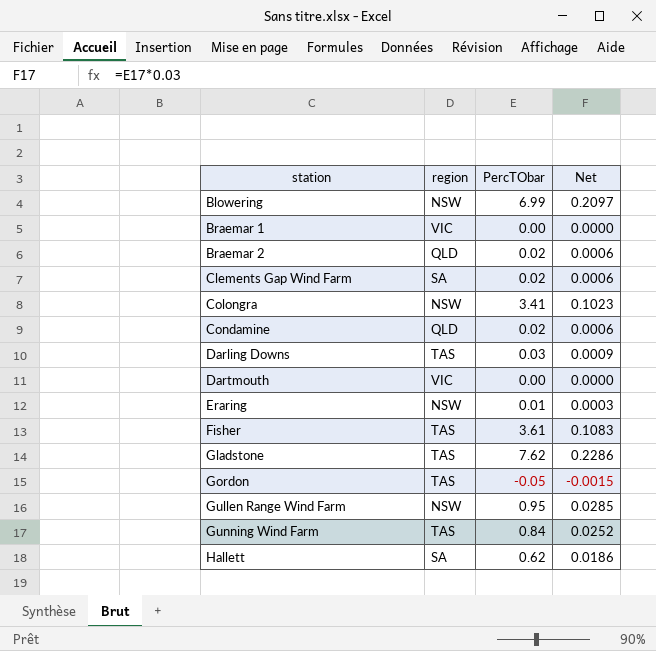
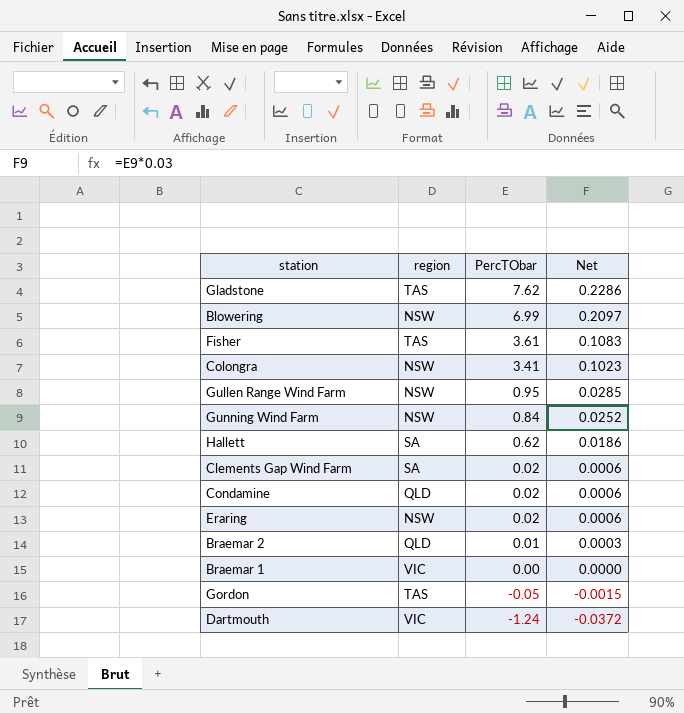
row order: station ascending -> PercTObar descending
row Darling Downs: TAS | 0.03 | 0.0009 -> none
Gunning Wind Farm | region: TAS -> NSW
Eraring | PercTObar: 0.01 -> 0.02
Eraring | Net: 0.0003 -> 0.0006
Braemar 2 | PercTObar: 0.02 -> 0.01
Braemar 2 | Net: 0.0006 -> 0.0003
Dartmouth | PercTObar: 0.00 -> -1.24
Dartmouth | Net: 0.0000 -> -0.0372

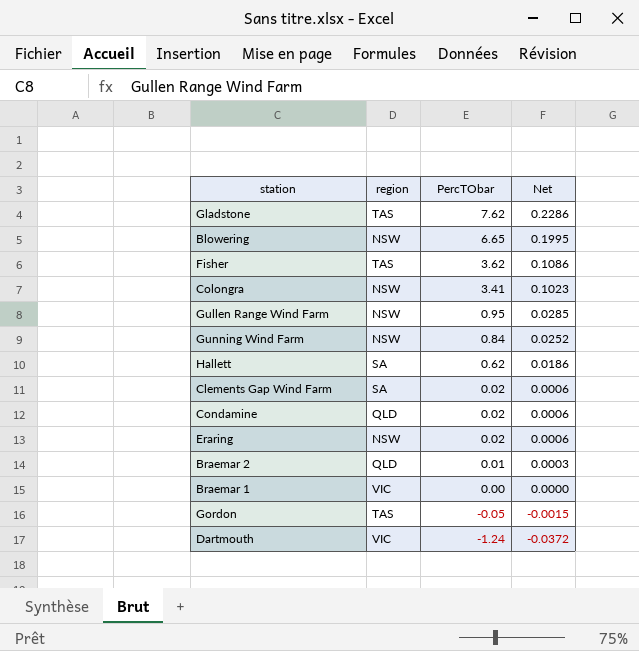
Blowering | PercTObar: 6.99 -> 6.65
Blowering | Net: 0.2097 -> 0.1995
Fisher | PercTObar: 3.61 -> 3.62
Fisher | Net: 0.1083 -> 0.1086

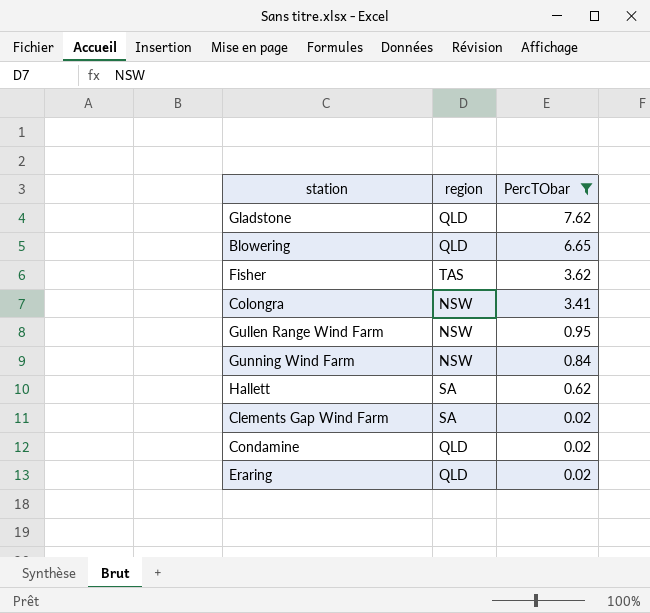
filter: none -> PercTObar >= 0.02
column Net | formula: [PercTObar] * 0.03 -> none
Gladstone | region: TAS -> QLD
Blowering | region: NSW -> QLD
Eraring | region: NSW -> QLD

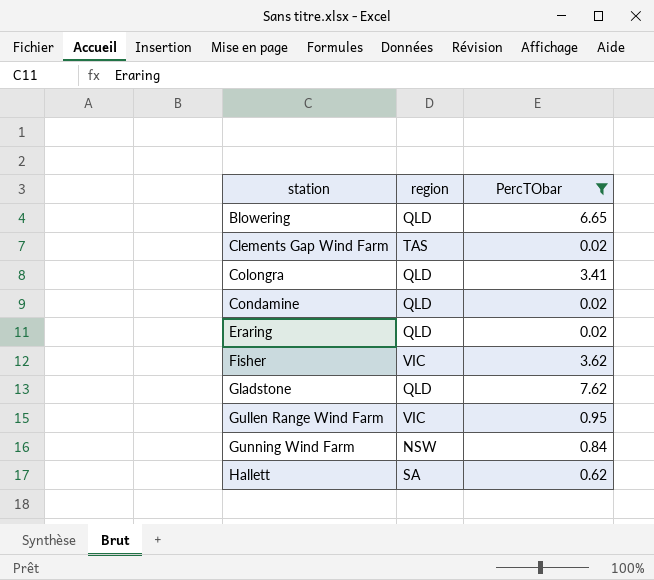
row order: PercTObar descending -> station ascending
Clements Gap Wind Farm | region: SA -> TAS
Colongra | region: NSW -> QLD
Fisher | region: TAS -> VIC
Gullen Range Wind Farm | region: NSW -> VIC

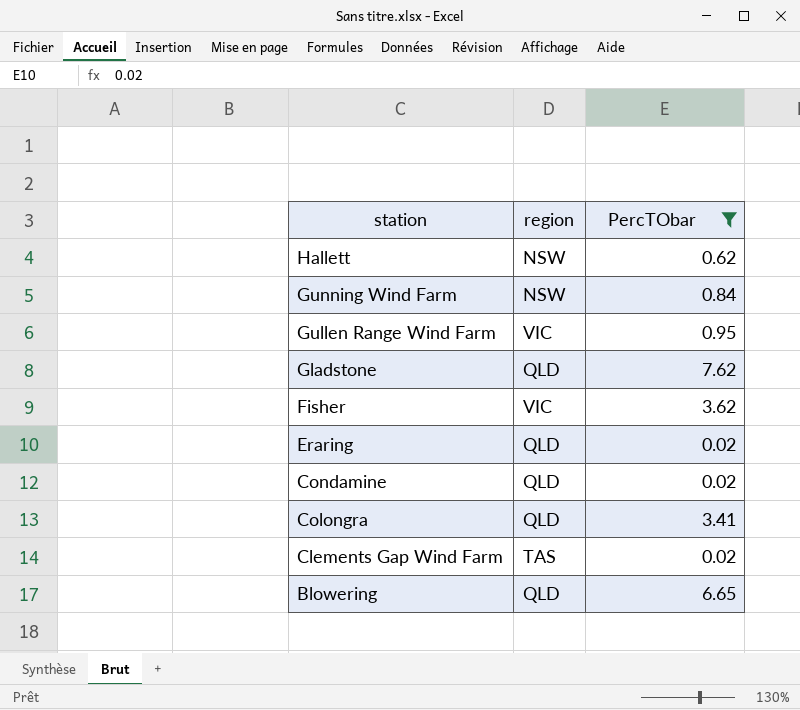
row order: station ascending -> station descending
Hallett | region: SA -> NSW

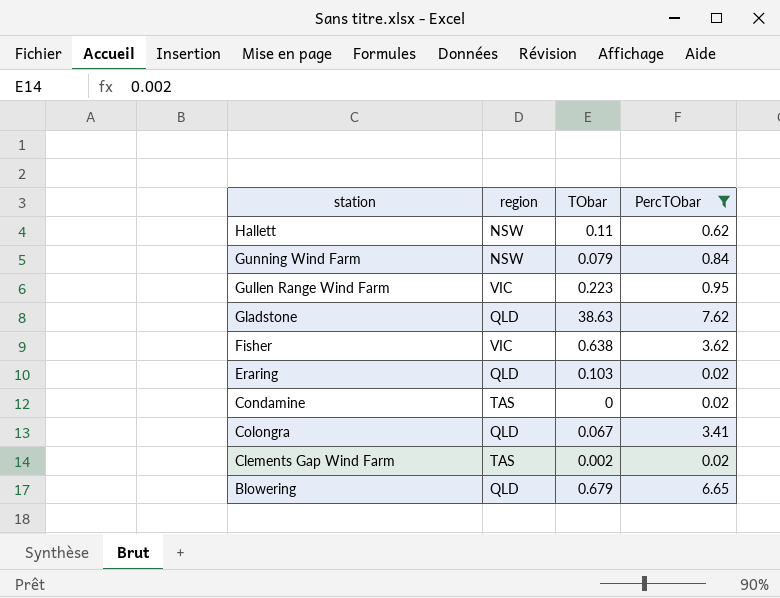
column TObar | position: none -> 3
Condamine | region: QLD -> TAS

